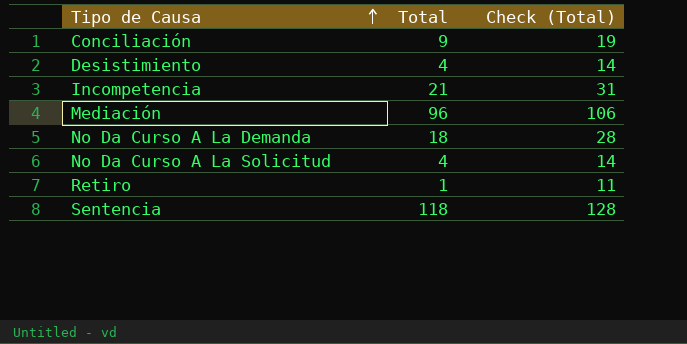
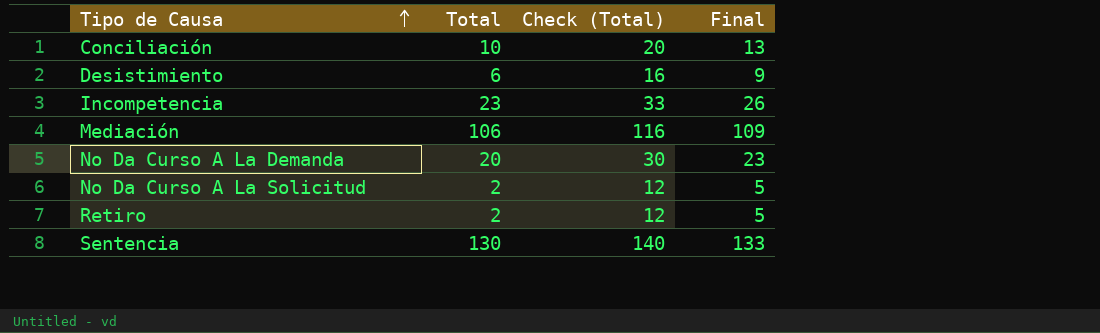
column Final | formula: none -> [Total] + 3
Conciliación | Total: 9 -> 10
Conciliación | Check (Total): 19 -> 20
Desistimiento | Total: 4 -> 6
Desistimiento | Check (Total): 14 -> 16
Incompetencia | Total: 21 -> 23
Incompetencia | Check (Total): 31 -> 33
Mediación | Total: 96 -> 106
Mediación | Check (Total): 106 -> 116
No Da Curso A La Demanda | Total: 18 -> 20
No Da Curso A La Demanda | Check (Total): 28 -> 30
No Da Curso A La Solicitud | Total: 4 -> 2
No Da Curso A La Solicitud | Check (Total): 14 -> 12
Retiro | Total: 1 -> 2
Retiro | Check (Total): 11 -> 12
Sentencia | Total: 118 -> 130
Sentencia | Check (Total): 128 -> 140

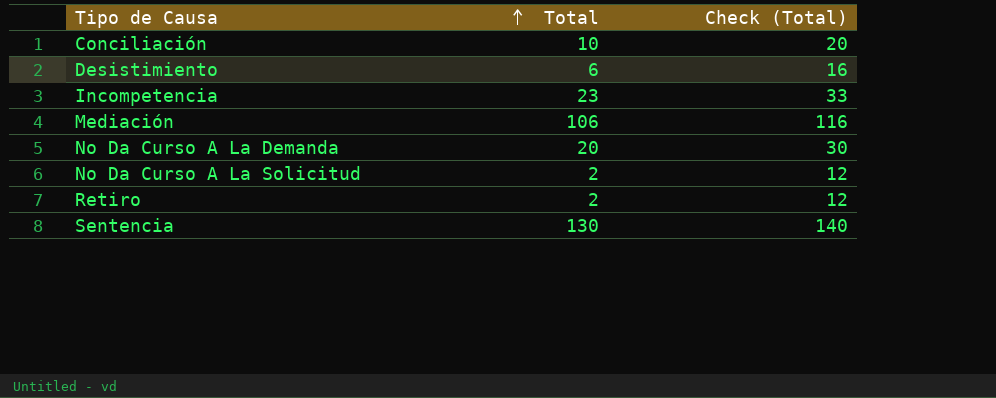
column Final | formula: [Total] + 3 -> none

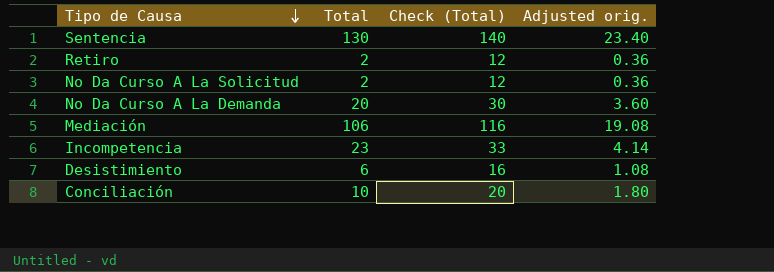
row order: Tipo de Causa ascending -> Tipo de Causa descending
column Adjusted orig. | formula: none -> [Total] * 0.18

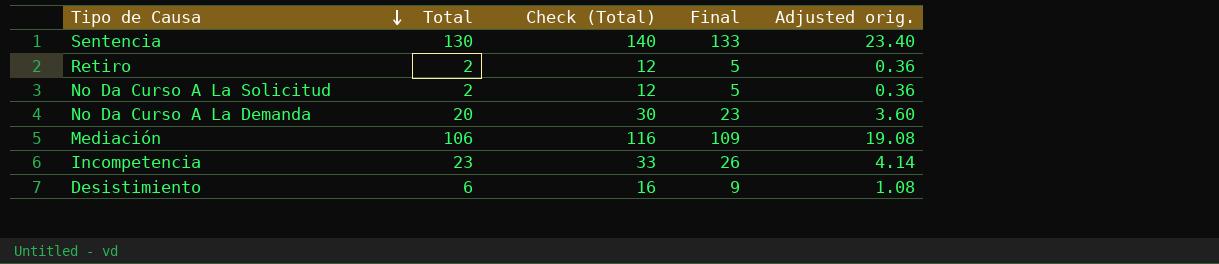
column Final | formula: none -> [Total] + 3
row Conciliación: 10 | 20 | 1.80 -> none

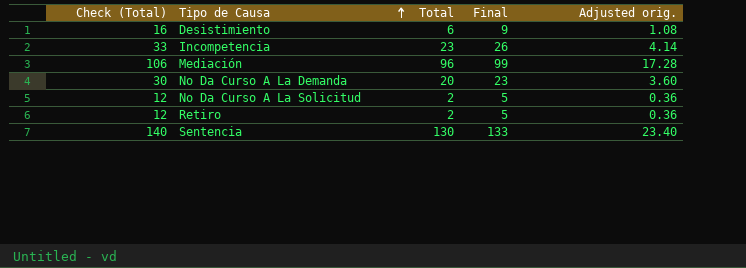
row order: Tipo de Causa descending -> Tipo de Causa ascending
column Check (Total) | position: 3 -> 1
Mediación | Check (Total): 116 -> 106
Mediación | Total: 106 -> 96
Mediación | Final: 109 -> 99
Mediación | Adjusted orig.: 19.08 -> 17.28

